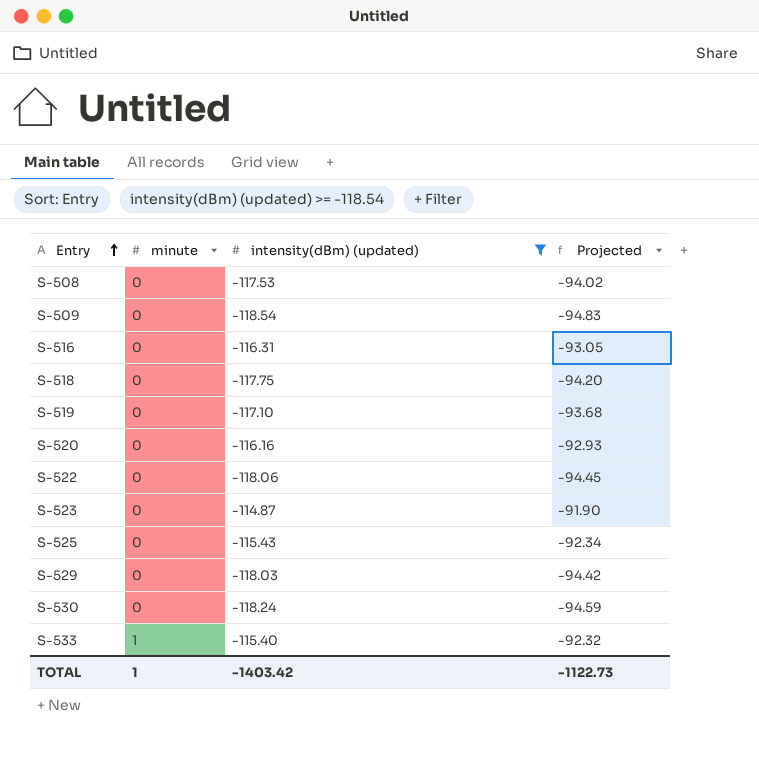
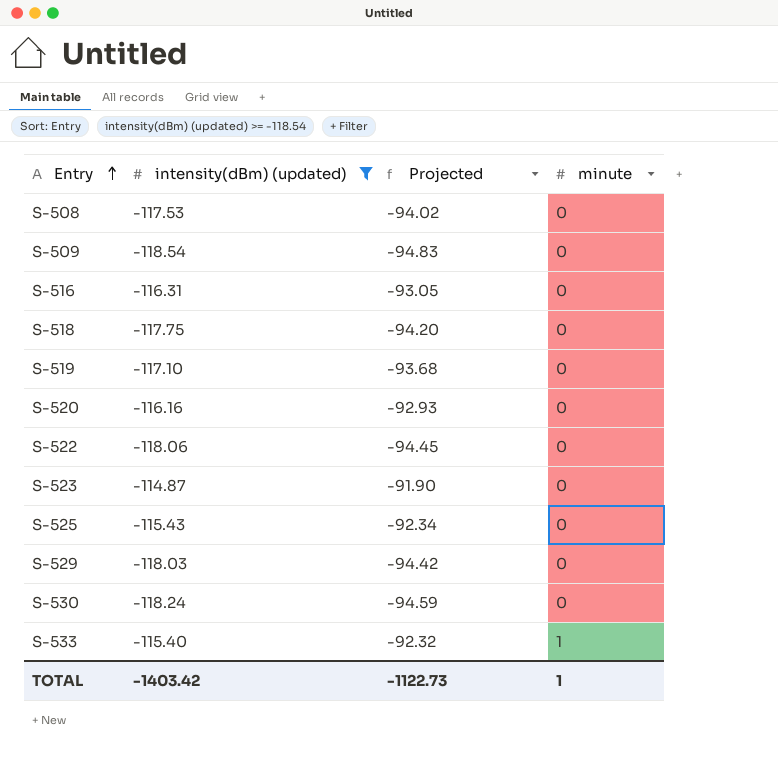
column minute | position: 2 -> 4

